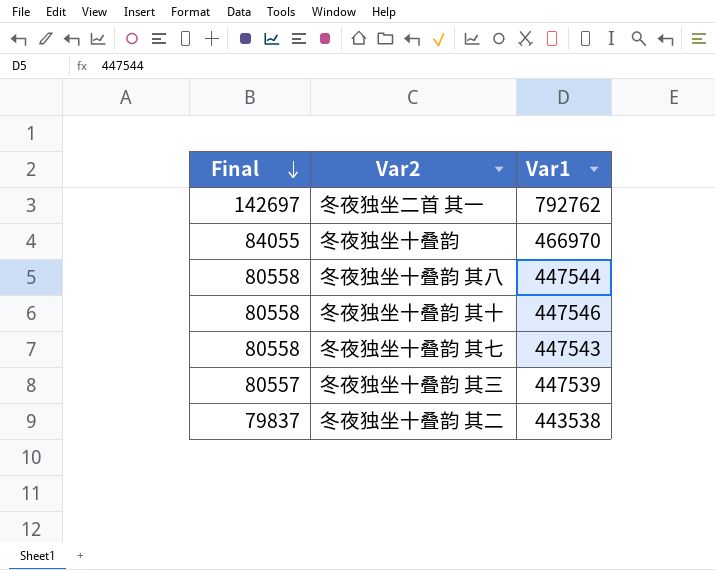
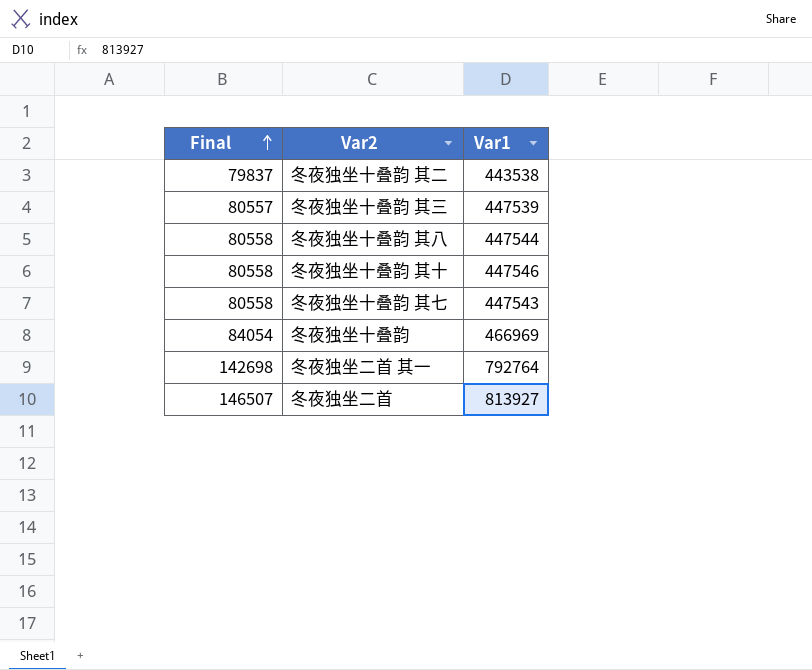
row order: Final descending -> Final ascending
冬夜独坐十叠韵 | Final: 84055 -> 84054
冬夜独坐十叠韵 | Var1: 466970 -> 466969
冬夜独坐二首 其一 | Final: 142697 -> 142698
冬夜独坐二首 其一 | Var1: 792762 -> 792764
row 冬夜独坐二首: none -> 146507 | 813927

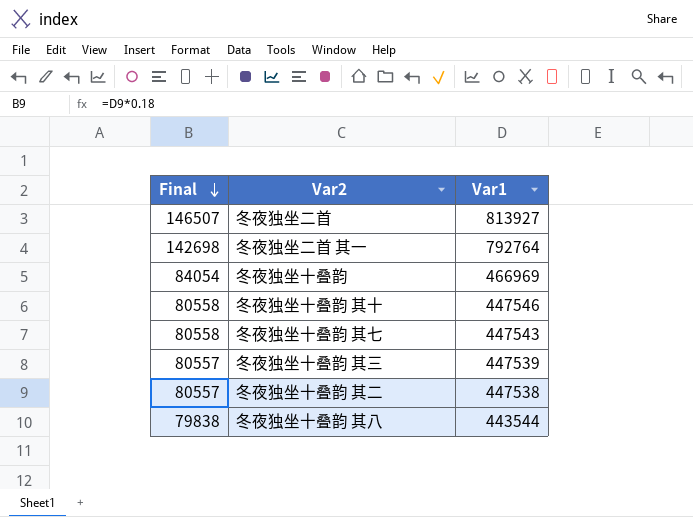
row order: Final ascending -> Final descending
冬夜独坐十叠韵 其二 | Final: 79837 -> 80557
冬夜独坐十叠韵 其二 | Var1: 443538 -> 447538
冬夜独坐十叠韵 其八 | Final: 80558 -> 79838
冬夜独坐十叠韵 其八 | Var1: 447544 -> 443544

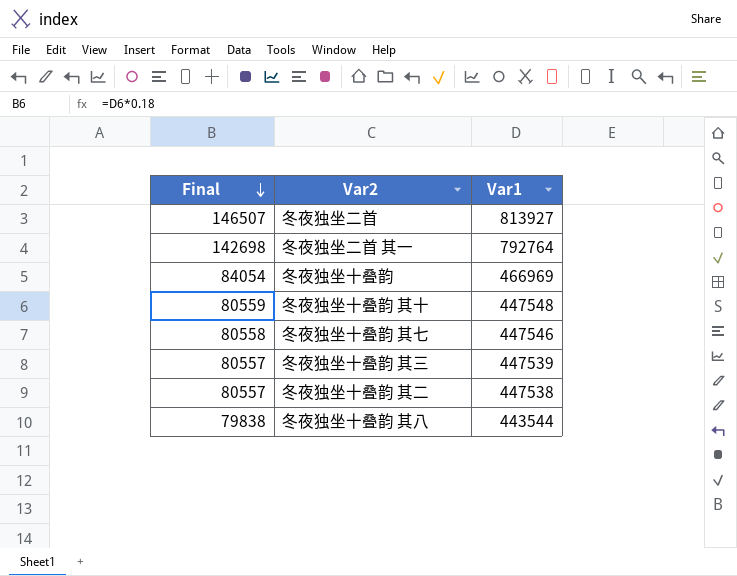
冬夜独坐十叠韵 其十 | Final: 80558 -> 80559
冬夜独坐十叠韵 其十 | Var1: 447546 -> 447548
冬夜独坐十叠韵 其七 | Var1: 447543 -> 447546

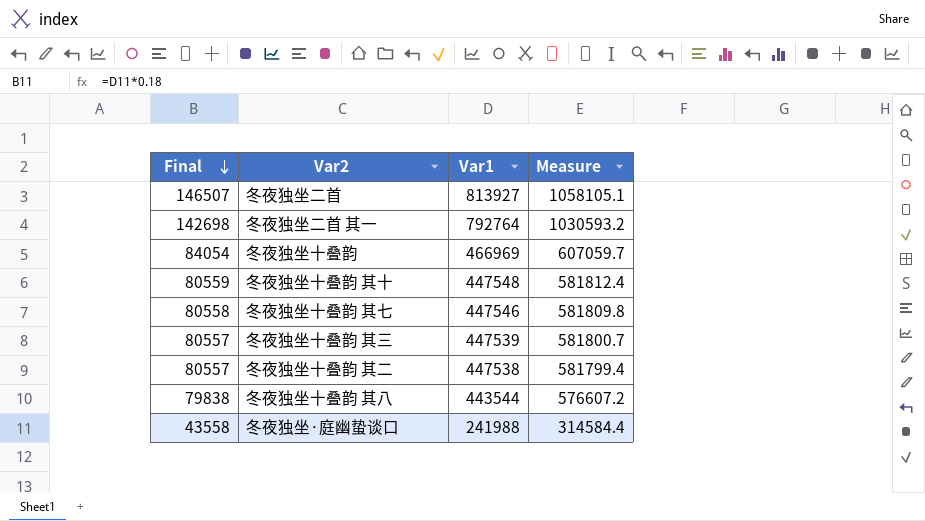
column Measure | formula: none -> [Var1] * 1.3
row 冬夜独坐·庭幽蛰谈口: none -> 43558 | 241988 | 314584.4

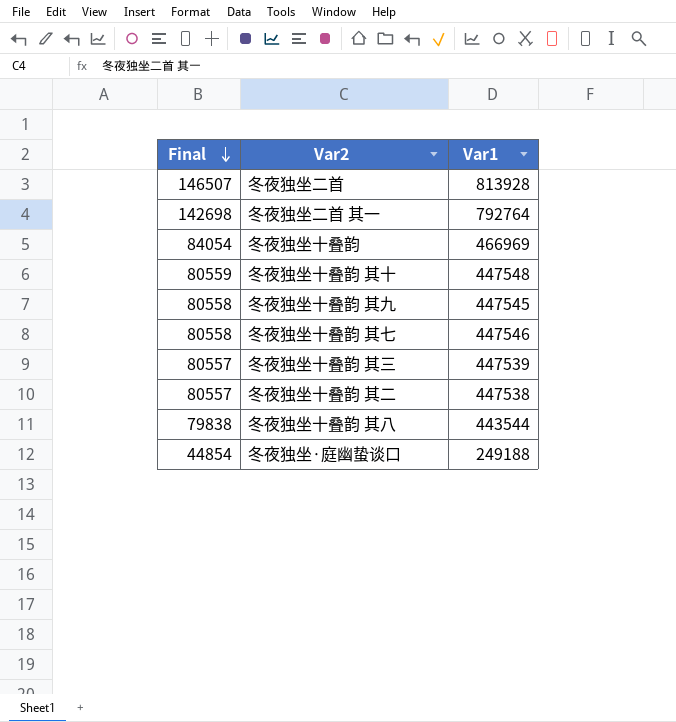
column Measure | formula: [Var1] * 1.3 -> none
冬夜独坐二首 | Var1: 813927 -> 813928
row 冬夜独坐十叠韵 其九: none -> 80558 | 447545
冬夜独坐·庭幽蛰谈口 | Final: 43558 -> 44854
冬夜独坐·庭幽蛰谈口 | Var1: 241988 -> 249188

